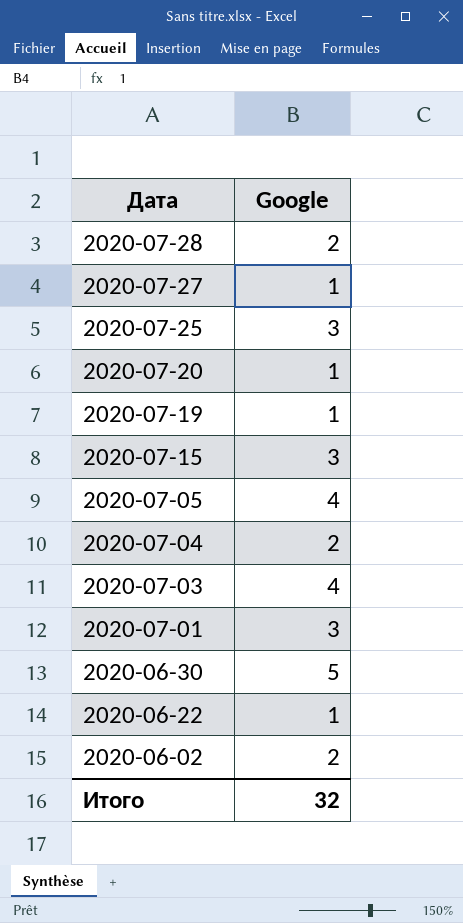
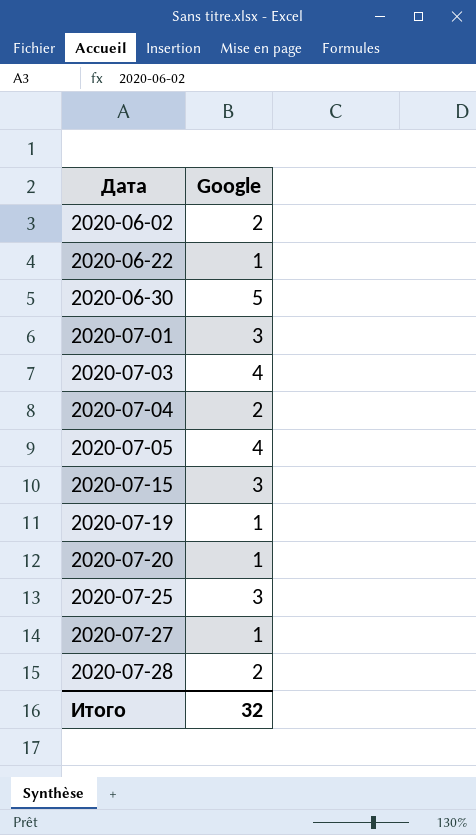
row order: Дата descending -> Дата ascending

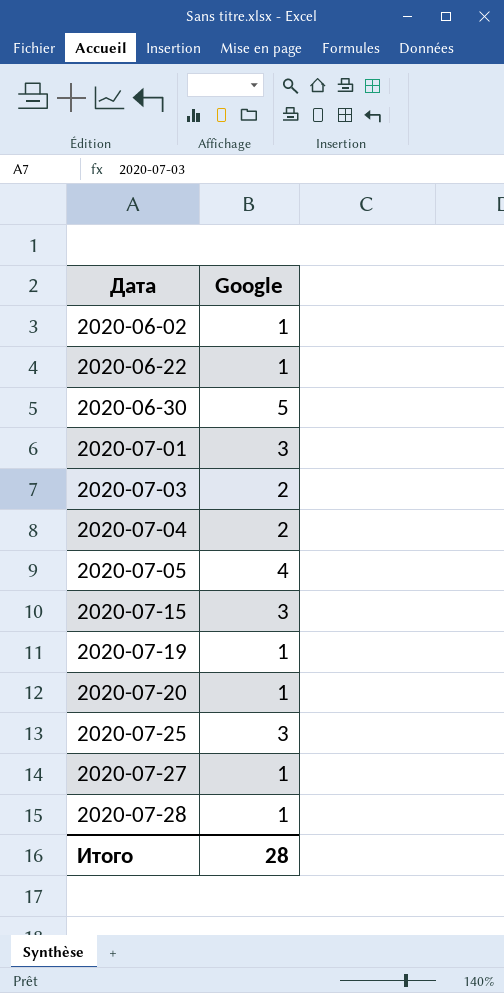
2020-06-02 | Google: 2 -> 1
2020-07-03 | Google: 4 -> 2
2020-07-28 | Google: 2 -> 1
Итого | Google: 32 -> 28

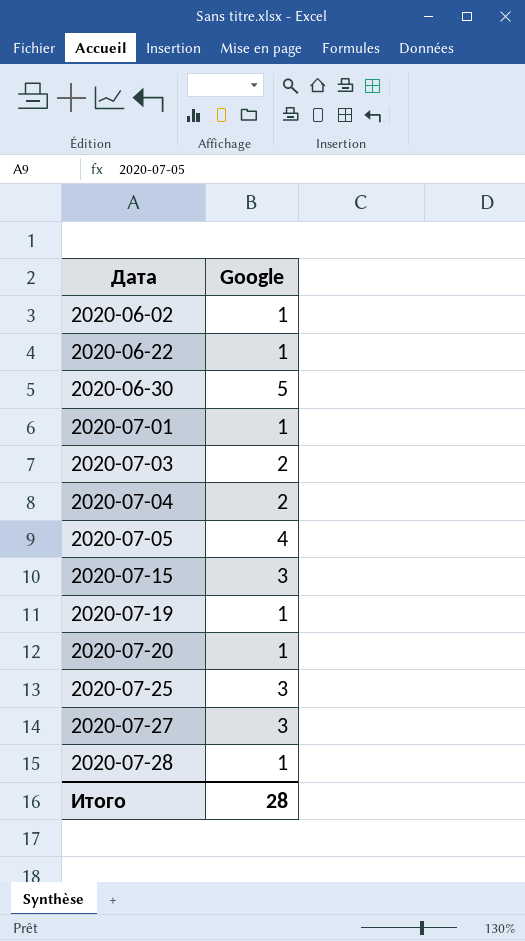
2020-07-01 | Google: 3 -> 1
2020-07-27 | Google: 1 -> 3

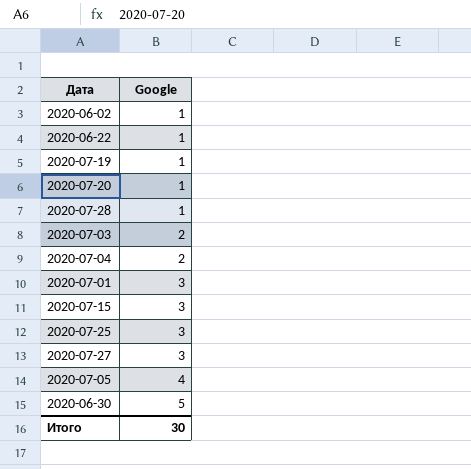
row order: Дата ascending -> Google ascending
2020-07-01 | Google: 1 -> 3
Итого | Google: 28 -> 30

